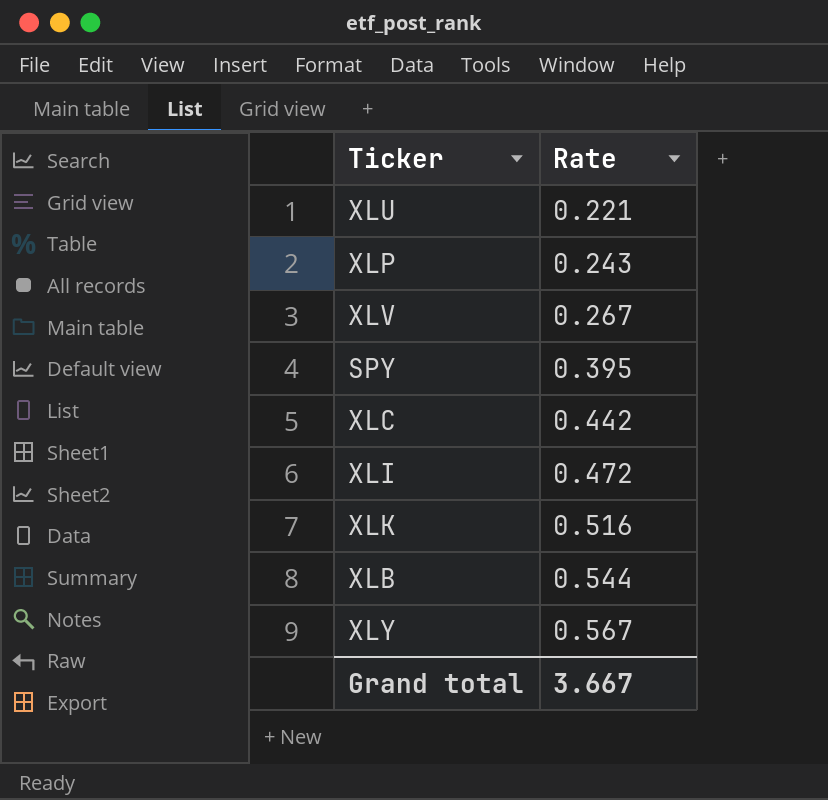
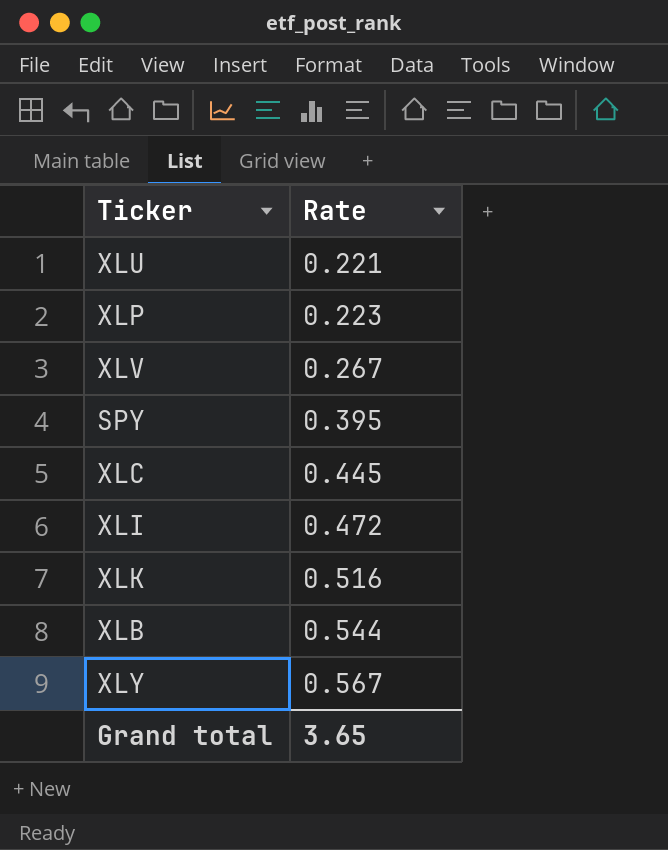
XLP | Rate: 0.243 -> 0.223
XLC | Rate: 0.442 -> 0.445
Grand total | Rate: 3.667 -> 3.65

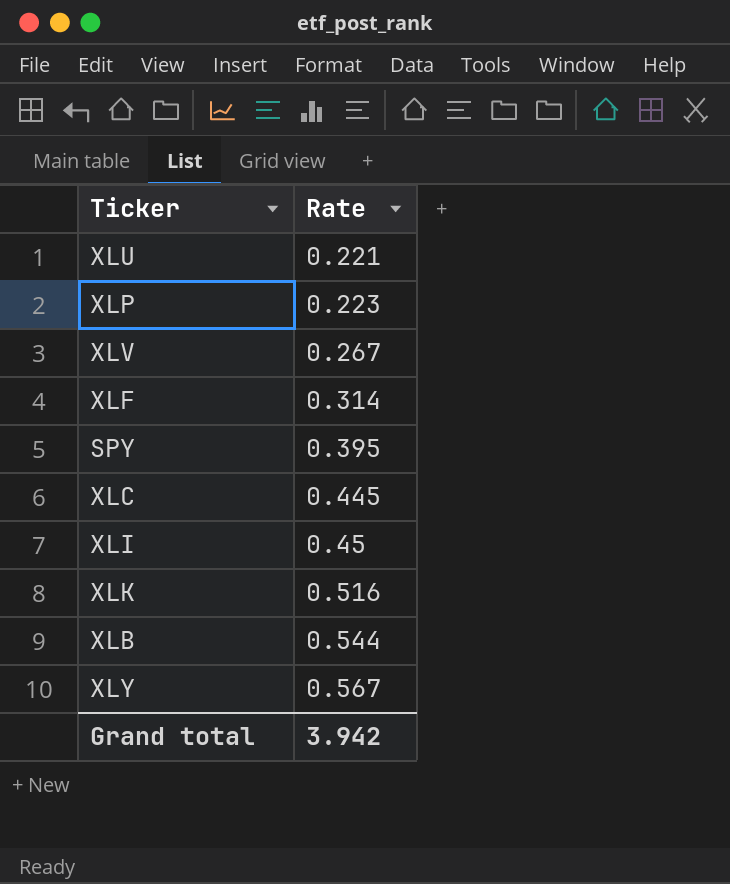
row XLF: none -> 0.314
XLI | Rate: 0.472 -> 0.45
Grand total | Rate: 3.65 -> 3.942

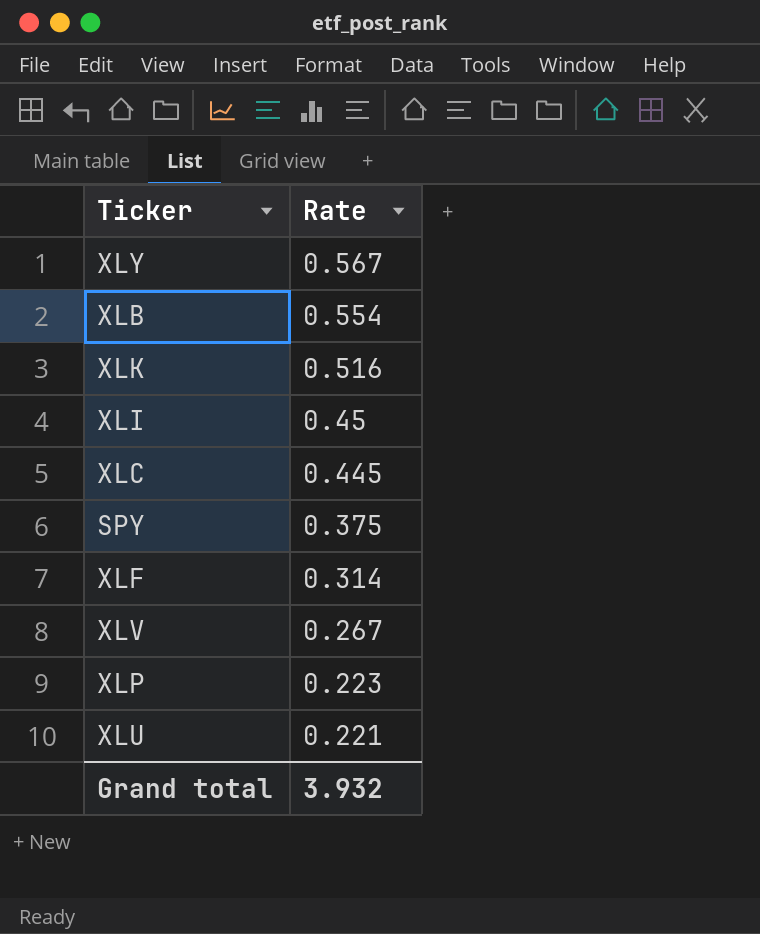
row order: Rate ascending -> Rate descending
XLB | Rate: 0.544 -> 0.554
SPY | Rate: 0.395 -> 0.375
Grand total | Rate: 3.942 -> 3.932

